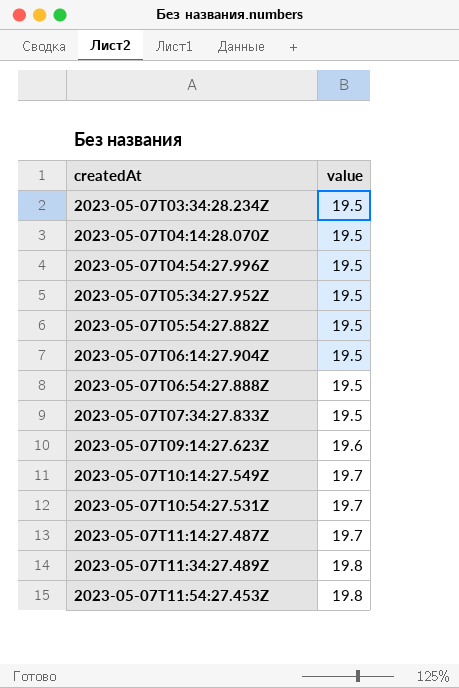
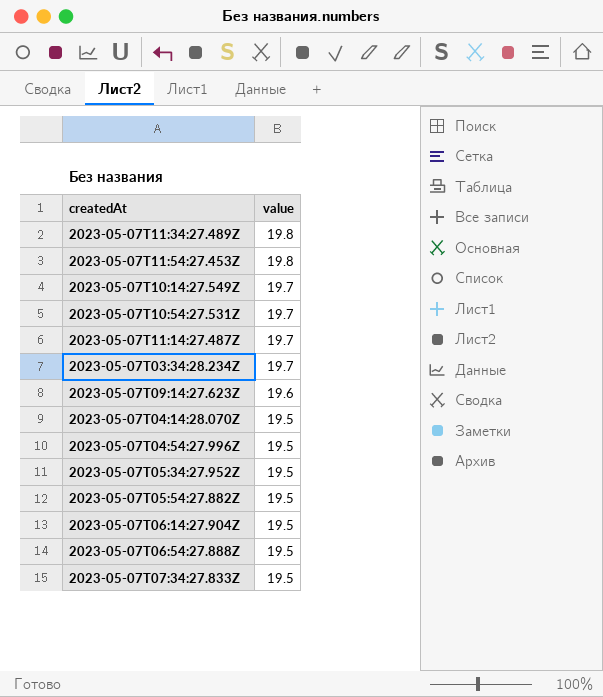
row order: createdAt ascending -> value descending
2023-05-07T03:34:28.234Z | value: 19.5 -> 19.7

